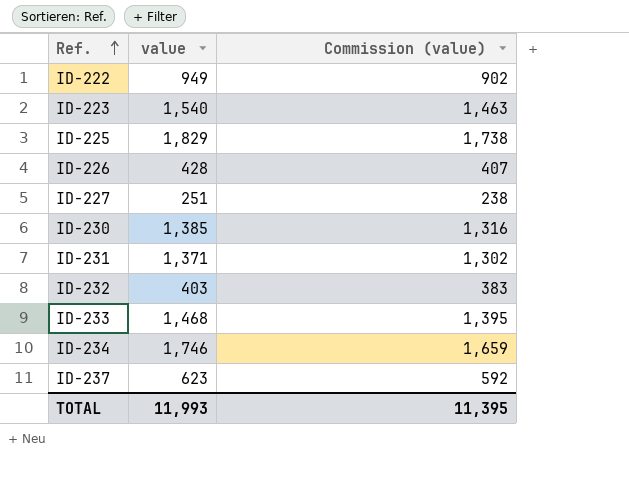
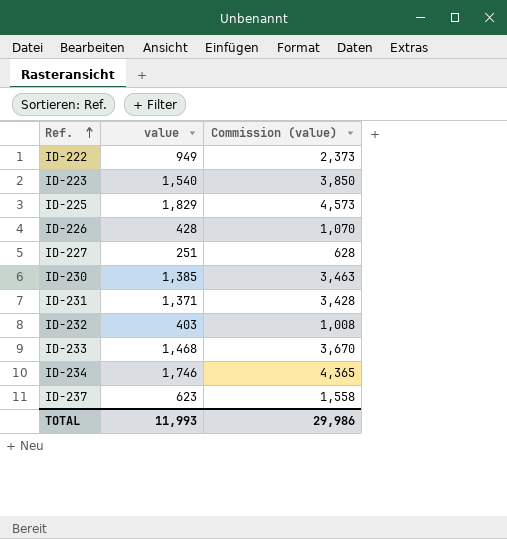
column Commission (value) | formula: [value] * 0.95 -> [value] * 2.5
TOTAL | Commission (value): 11,395 -> 29,986

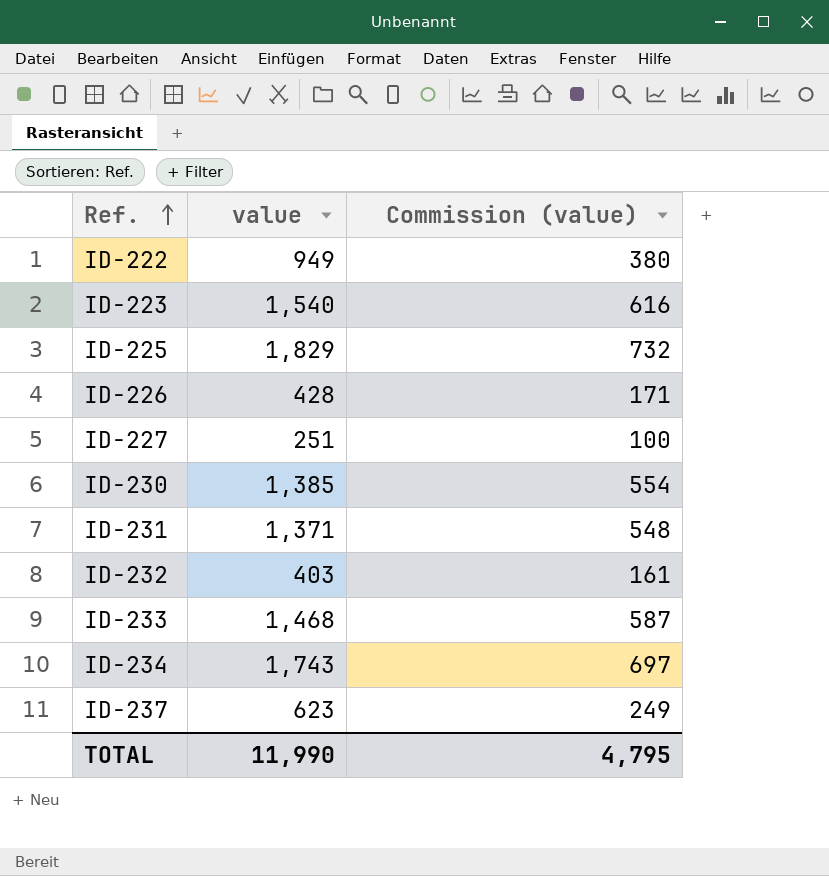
column Commission (value) | formula: [value] * 2.5 -> [value] * 0.4
ID-234 | value: 1,746 -> 1,743
TOTAL | value: 11,993 -> 11,990
TOTAL | Commission (value): 29,986 -> 4,795

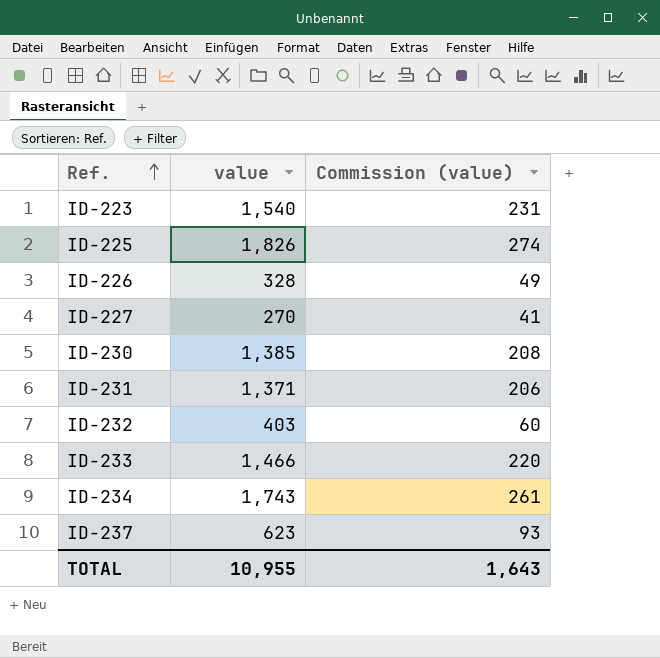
column Commission (value) | formula: [value] * 0.4 -> [value] * 0.15
row ID-222: 949 | 380 -> none
ID-225 | value: 1,829 -> 1,826
ID-226 | value: 428 -> 328
ID-227 | value: 251 -> 270
ID-233 | value: 1,468 -> 1,466
TOTAL | value: 11,990 -> 10,955
TOTAL | Commission (value): 4,795 -> 1,643

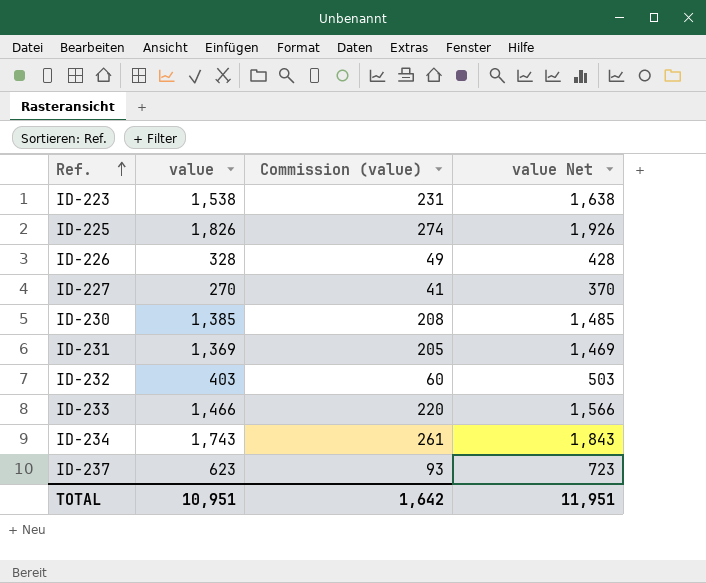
column value Net | formula: none -> [value] + 100
ID-223 | value: 1,540 -> 1,538
ID-231 | value: 1,371 -> 1,369
ID-231 | Commission (value): 206 -> 205
TOTAL | value: 10,955 -> 10,951
TOTAL | Commission (value): 1,643 -> 1,642

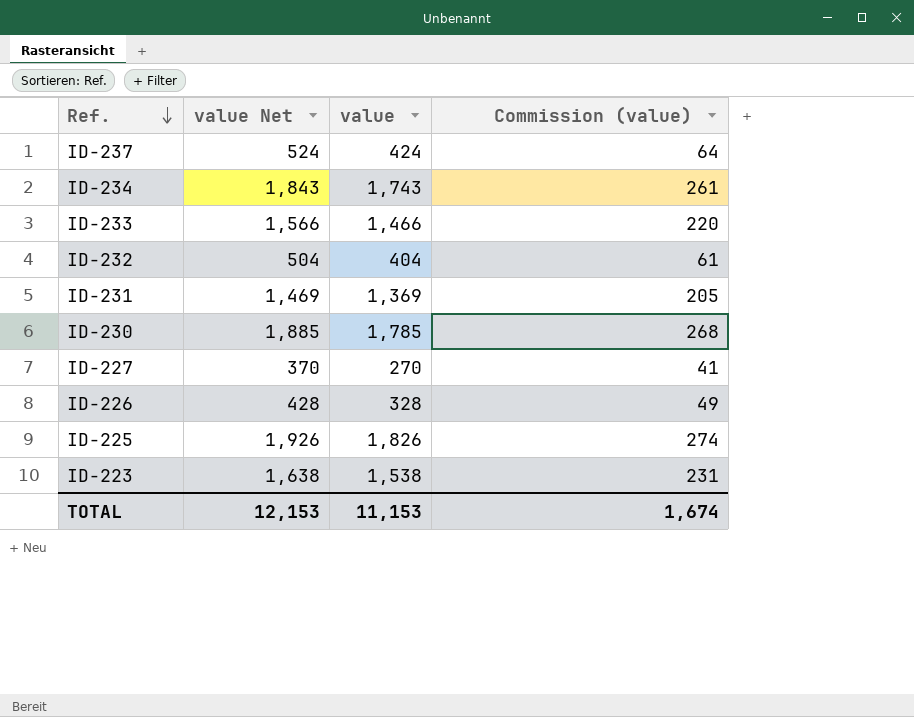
row order: Ref. ascending -> Ref. descending
column value Net | position: 4 -> 2
ID-237 | value Net: 723 -> 524
ID-237 | value: 623 -> 424
ID-237 | Commission (value): 93 -> 64
ID-232 | value Net: 503 -> 504
ID-232 | value: 403 -> 404
ID-232 | Commission (value): 60 -> 61
ID-230 | value Net: 1,485 -> 1,885
ID-230 | value: 1,385 -> 1,785
ID-230 | Commission (value): 208 -> 268
TOTAL | value Net: 11,951 -> 12,153
TOTAL | value: 10,951 -> 11,153
TOTAL | Commission (value): 1,642 -> 1,674

